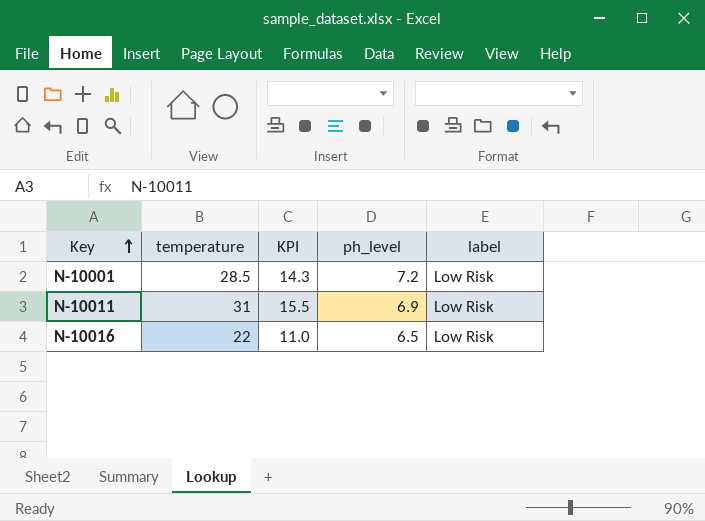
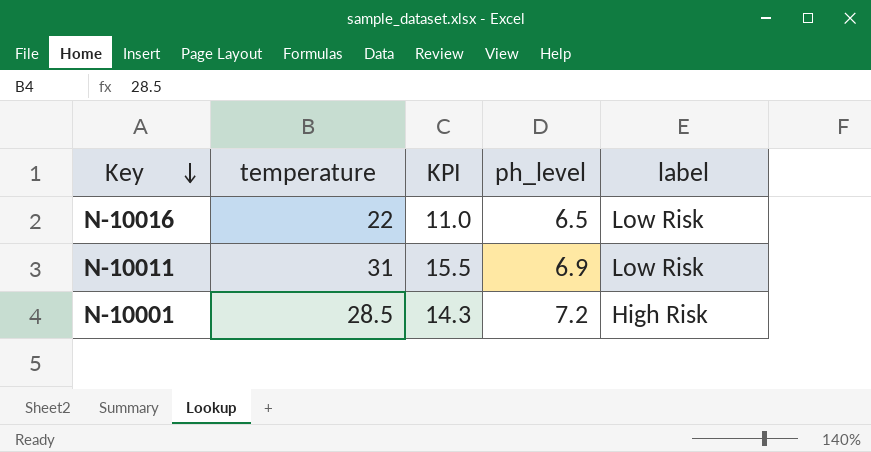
row order: Key ascending -> Key descending
N-10001 | label: Low Risk -> High Risk

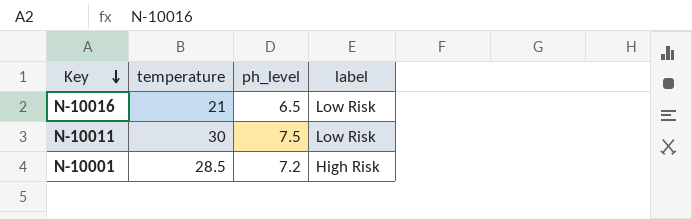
column KPI | formula: [temperature] * 0.5 -> none
N-10016 | temperature: 22 -> 21
N-10011 | temperature: 31 -> 30
N-10011 | ph_level: 6.9 -> 7.5

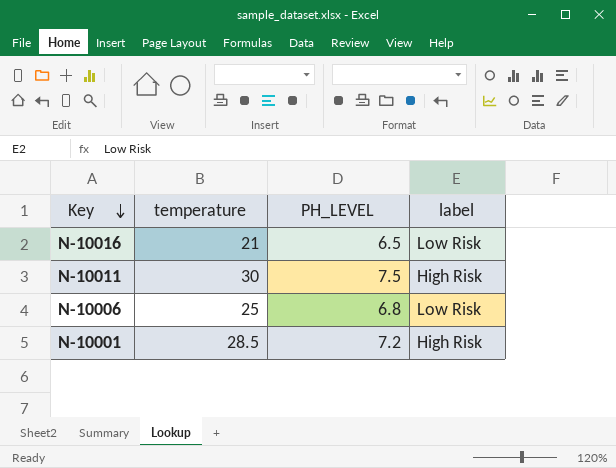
column name: ph_level -> PH_LEVEL
N-10011 | label: Low Risk -> High Risk
row N-10006: none -> 25 | 6.8 | Low Risk

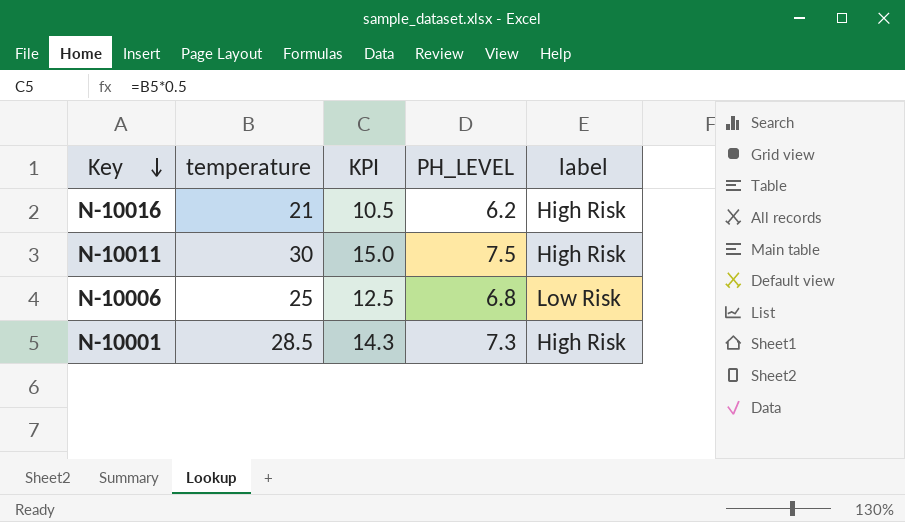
column KPI | formula: none -> [temperature] * 0.5
N-10016 | PH_LEVEL: 6.5 -> 6.2
N-10016 | label: Low Risk -> High Risk
N-10001 | PH_LEVEL: 7.2 -> 7.3

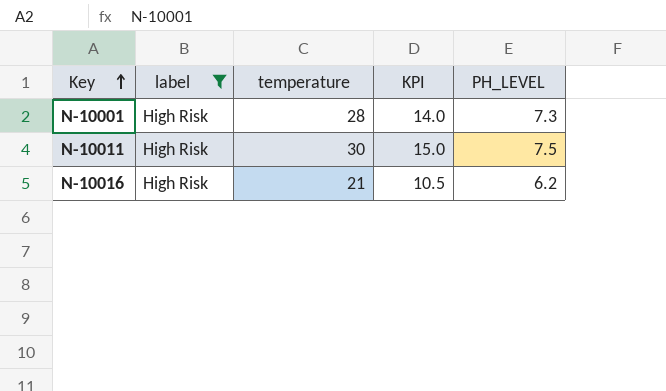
filter: none -> label = High Risk
row order: Key descending -> Key ascending
column label | position: 5 -> 2
N-10001 | temperature: 28.5 -> 28
N-10001 | KPI: 14.3 -> 14.0

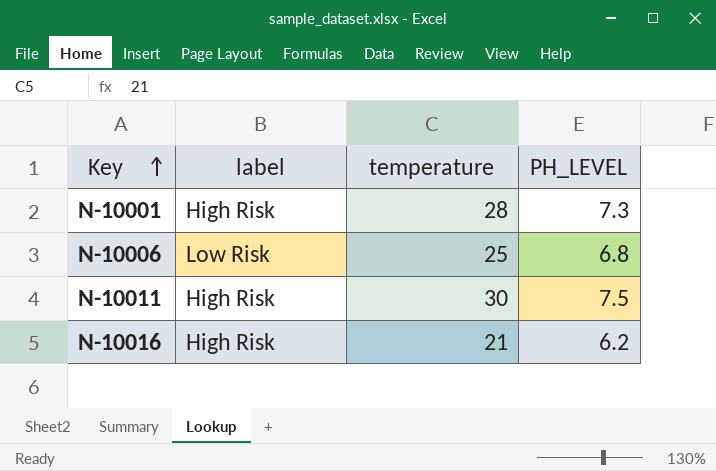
filter: label = High Risk -> none
column KPI | formula: [temperature] * 0.5 -> none

